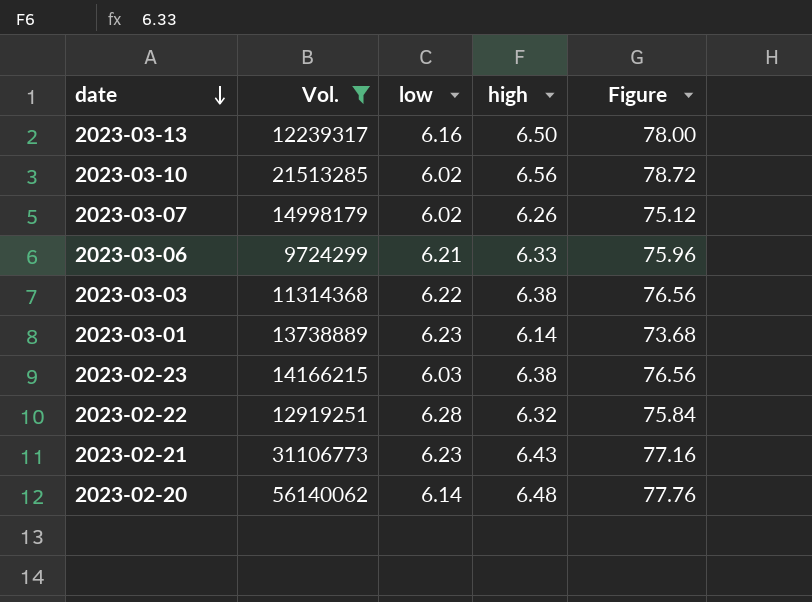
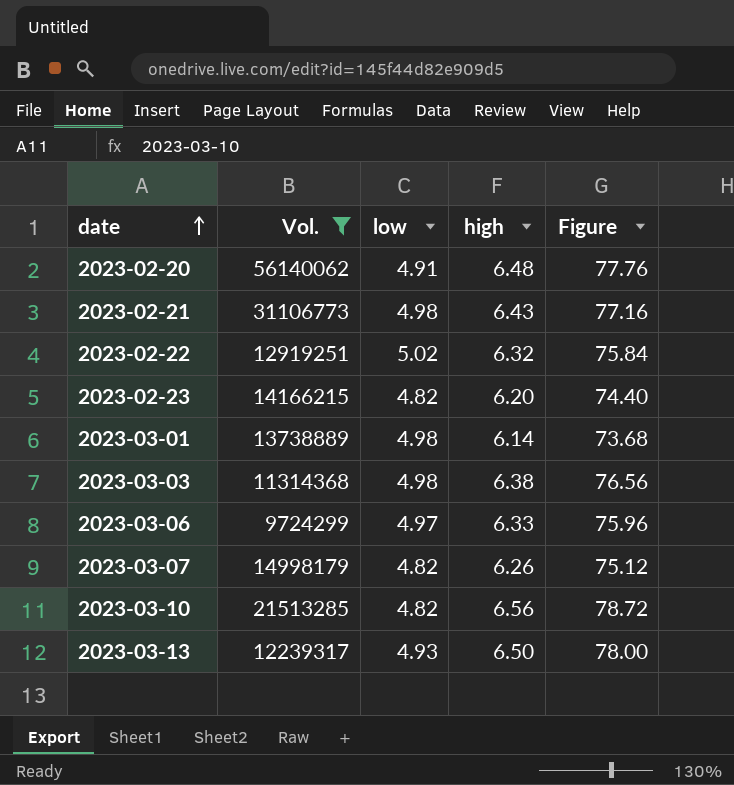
row order: date descending -> date ascending
2023-02-20 | low: 6.14 -> 4.91
2023-02-21 | low: 6.23 -> 4.98
2023-02-22 | low: 6.28 -> 5.02
2023-02-23 | low: 6.03 -> 4.82
2023-02-23 | high: 6.38 -> 6.20
2023-02-23 | Figure: 76.56 -> 74.40
2023-03-01 | low: 6.23 -> 4.98
2023-03-03 | low: 6.22 -> 4.98
2023-03-06 | low: 6.21 -> 4.97
2023-03-07 | low: 6.02 -> 4.82
2023-03-10 | low: 6.02 -> 4.82
2023-03-13 | low: 6.16 -> 4.93

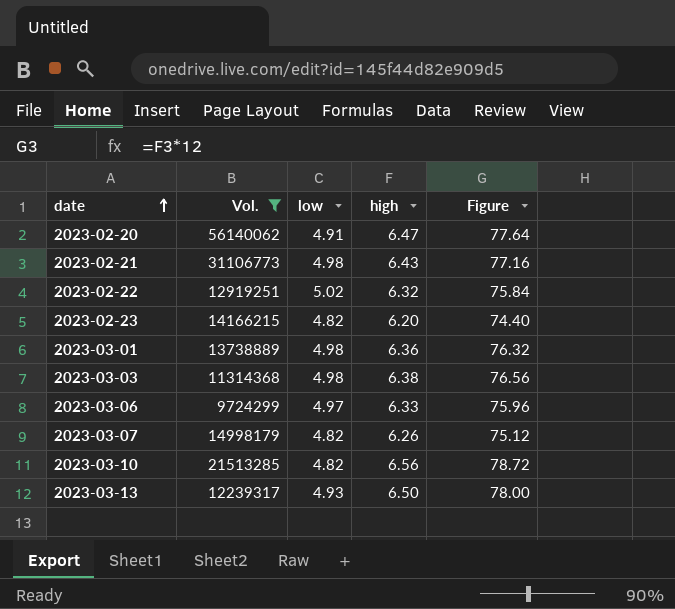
2023-02-20 | high: 6.48 -> 6.47
2023-02-20 | Figure: 77.76 -> 77.64
2023-03-01 | high: 6.14 -> 6.36
2023-03-01 | Figure: 73.68 -> 76.32

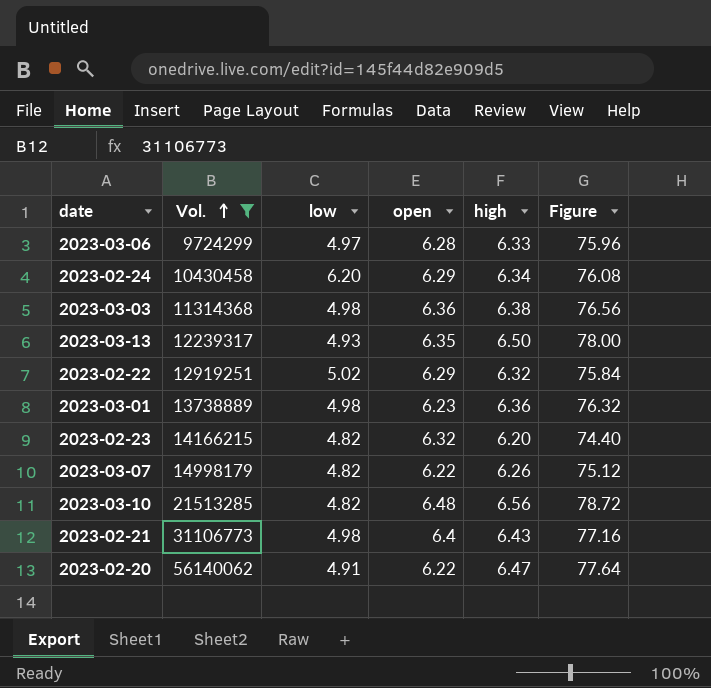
row order: date ascending -> Vol. ascending
column open | position: none -> 4
row 2023-02-24: none -> 10430458 | 6.20 | 6.29 | 6.34 | 76.08

